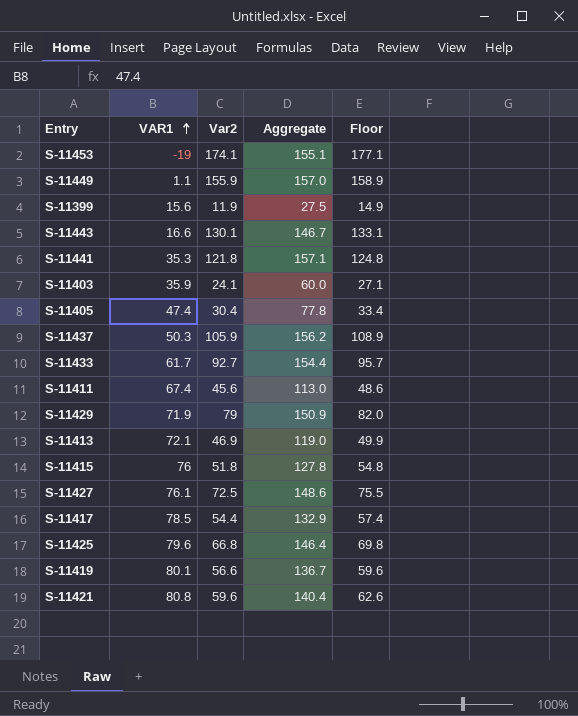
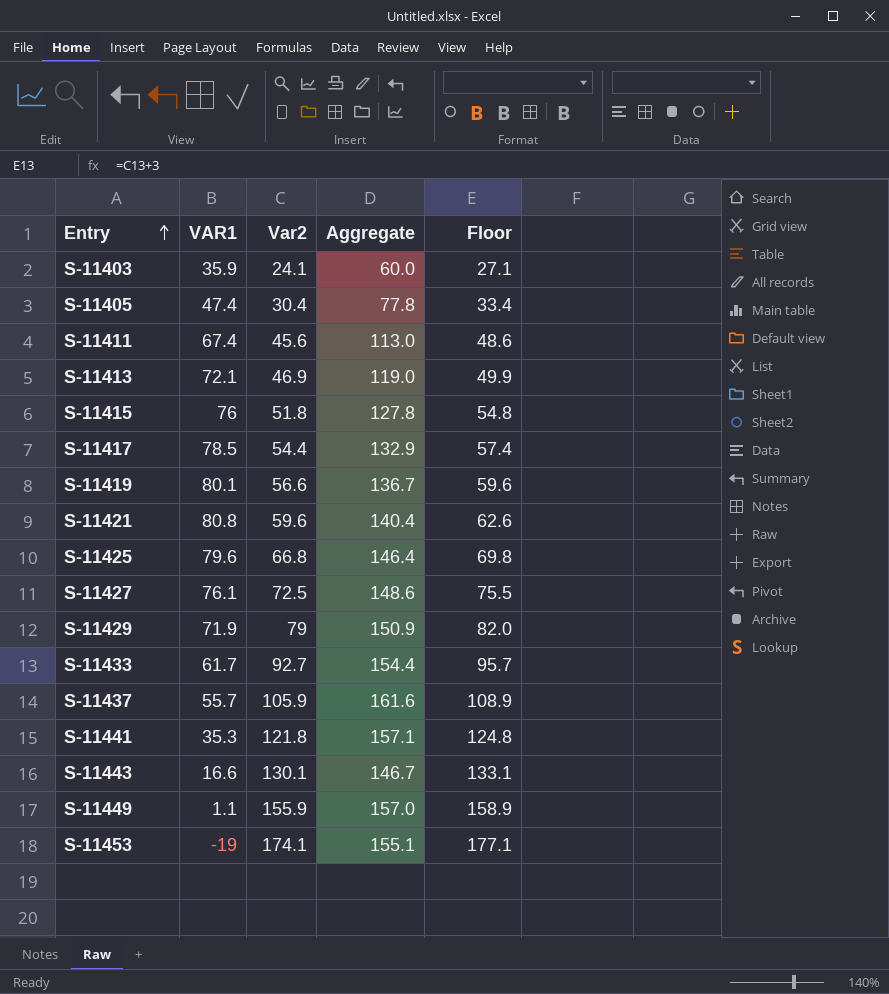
row order: VAR1 ascending -> Entry ascending
row S-11399: 15.6 | 11.9 | 27.5 | 14.9 -> none
S-11437 | VAR1: 50.3 -> 55.7
S-11437 | Aggregate: 156.2 -> 161.6

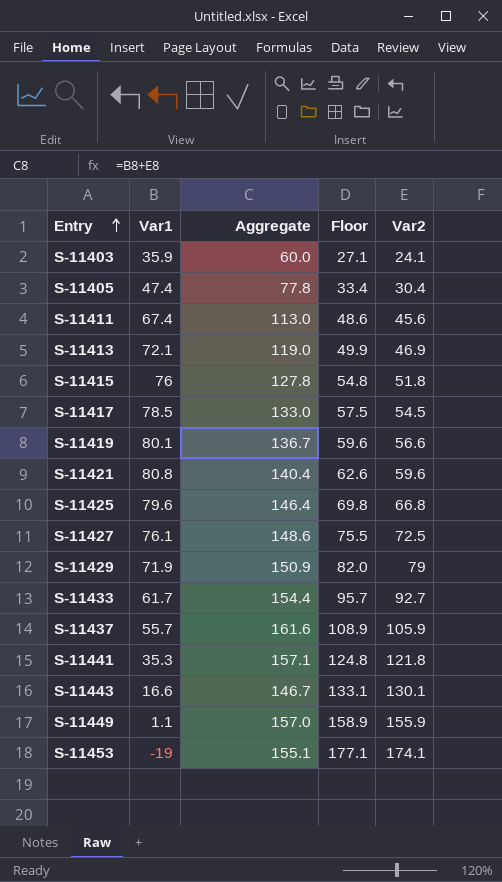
column name: VAR1 -> Var1
column Var2 | position: 3 -> 5
S-11417 | Aggregate: 132.9 -> 133.0
S-11417 | Floor: 57.4 -> 57.5
S-11417 | Var2: 54.4 -> 54.5

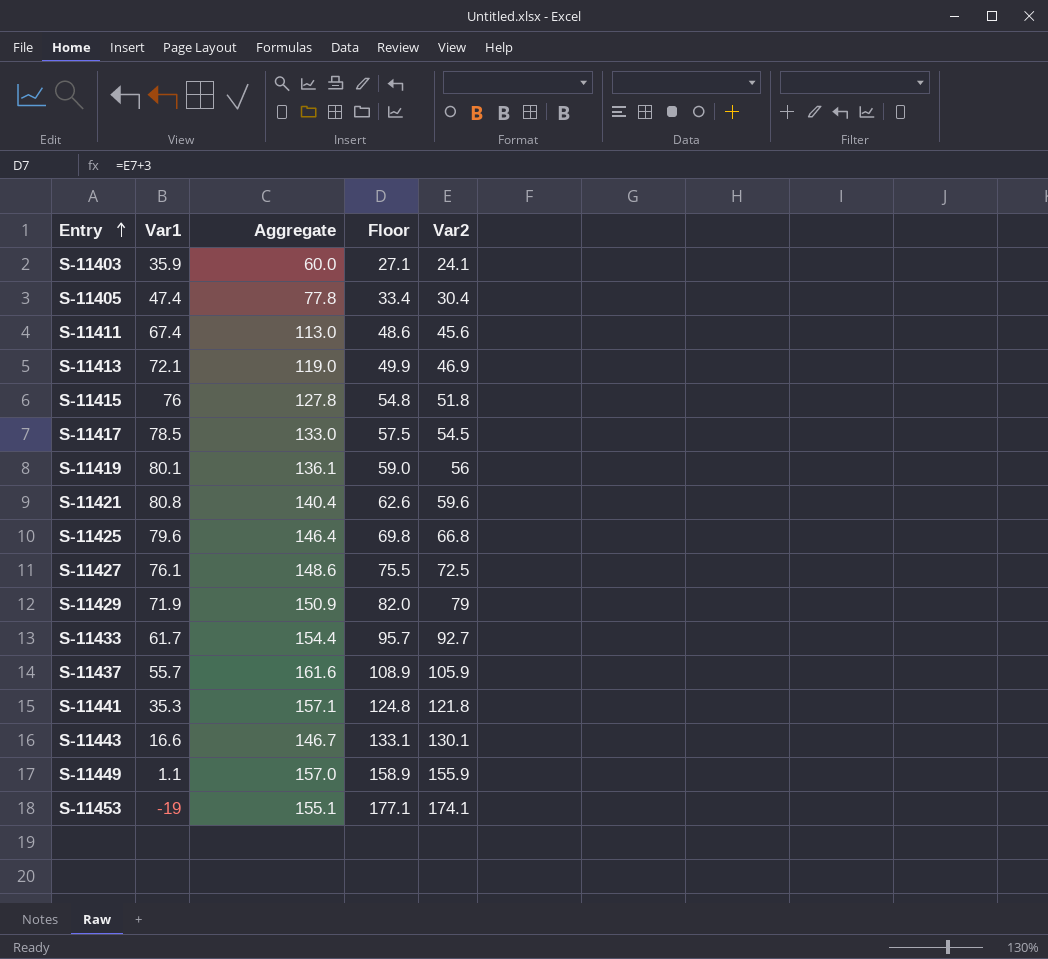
S-11419 | Aggregate: 136.7 -> 136.1
S-11419 | Floor: 59.6 -> 59.0
S-11419 | Var2: 56.6 -> 56

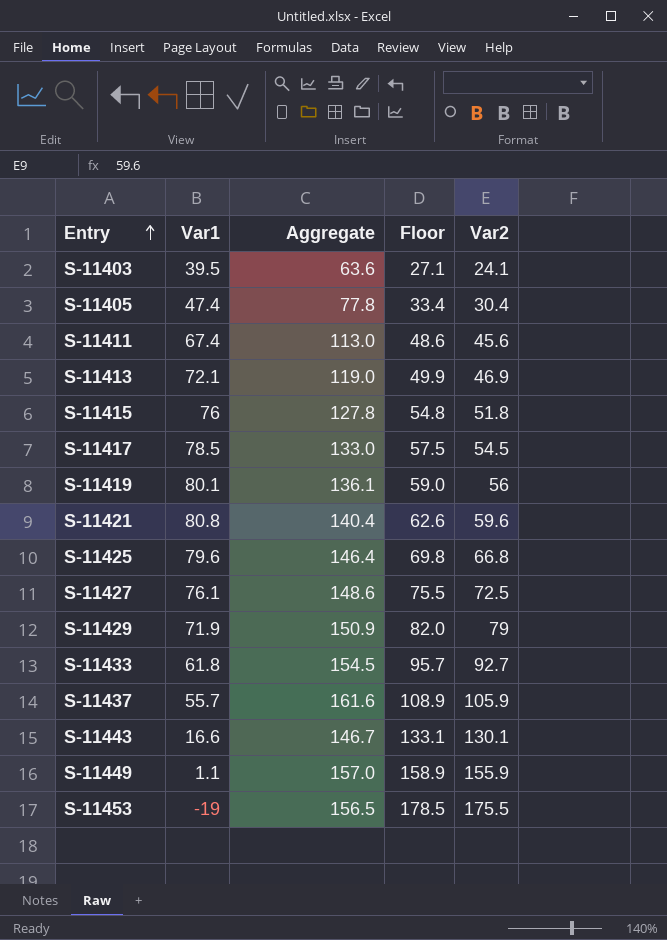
row S-11441: 35.3 | 157.1 | 124.8 | 121.8 -> none
S-11403 | Var1: 35.9 -> 39.5
S-11403 | Aggregate: 60.0 -> 63.6
S-11433 | Var1: 61.7 -> 61.8
S-11433 | Aggregate: 154.4 -> 154.5
S-11453 | Aggregate: 155.1 -> 156.5
S-11453 | Floor: 177.1 -> 178.5
S-11453 | Var2: 174.1 -> 175.5

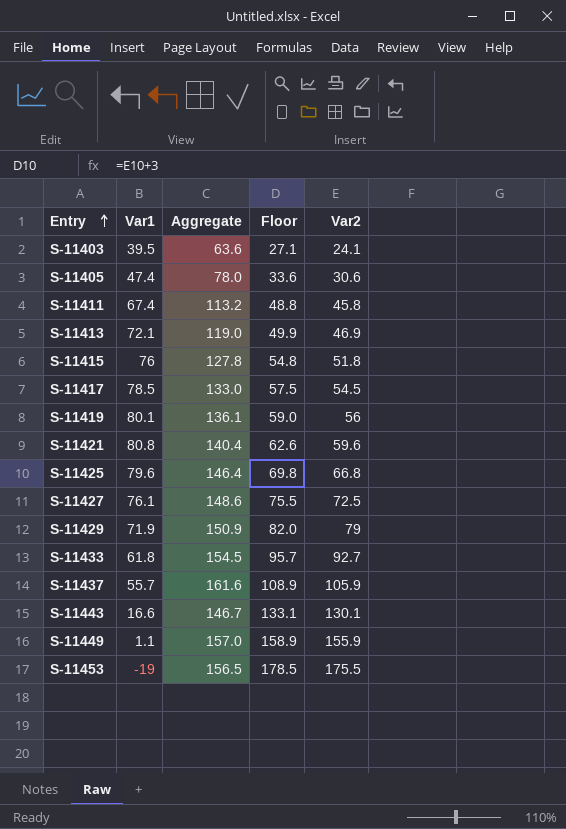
S-11405 | Aggregate: 77.8 -> 78.0
S-11405 | Floor: 33.4 -> 33.6
S-11405 | Var2: 30.4 -> 30.6
S-11411 | Aggregate: 113.0 -> 113.2
S-11411 | Floor: 48.6 -> 48.8
S-11411 | Var2: 45.6 -> 45.8

